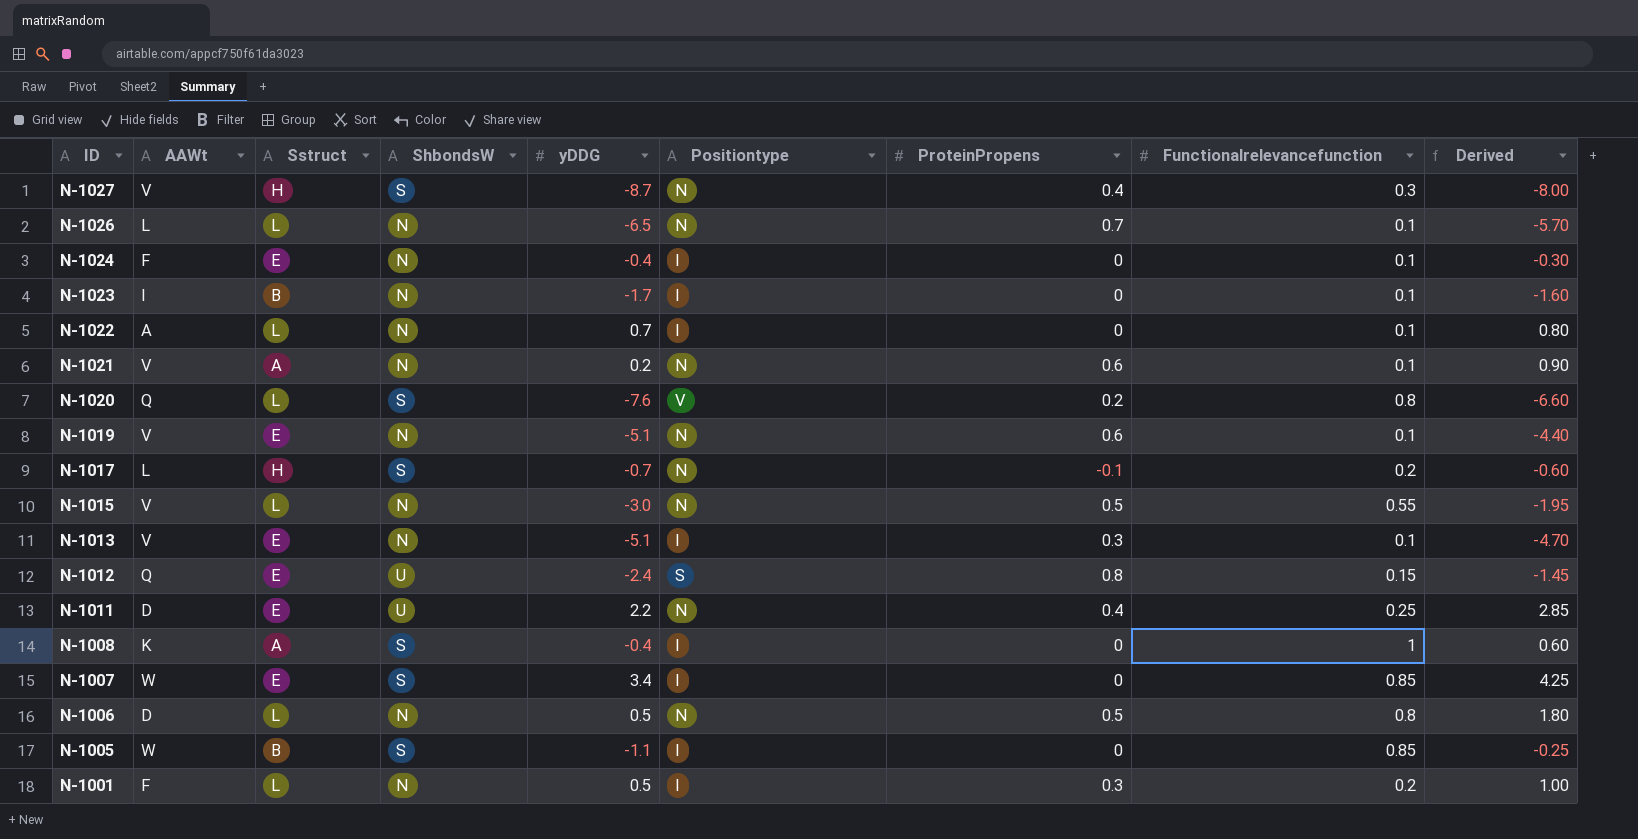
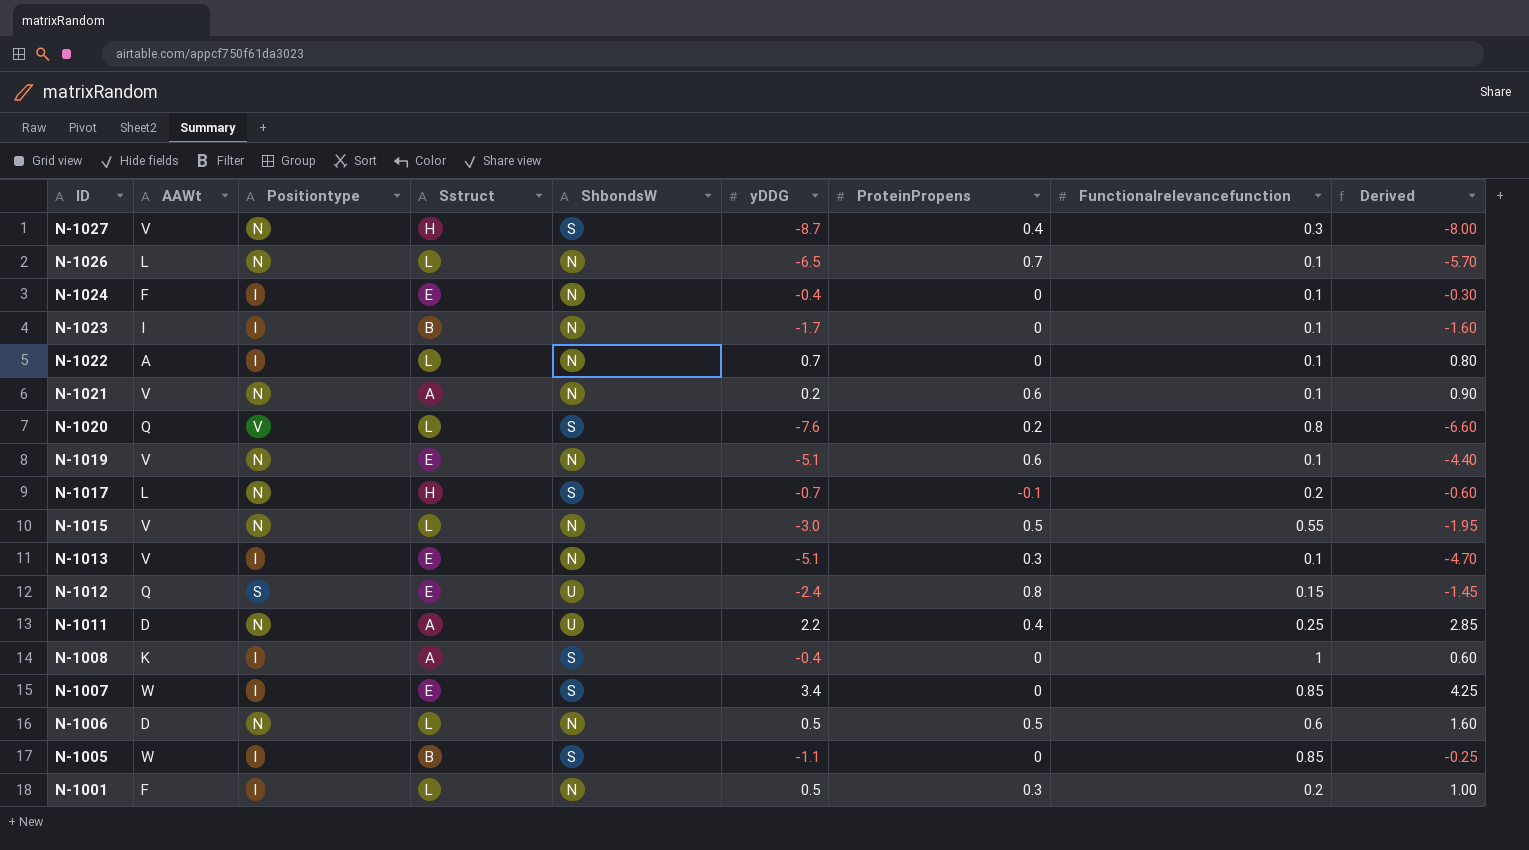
column Positiontype | position: 6 -> 3
N-1011 | Sstruct: E -> A
N-1006 | Functionalrelevancefunction: 0.8 -> 0.6
N-1006 | Derived: 1.80 -> 1.60

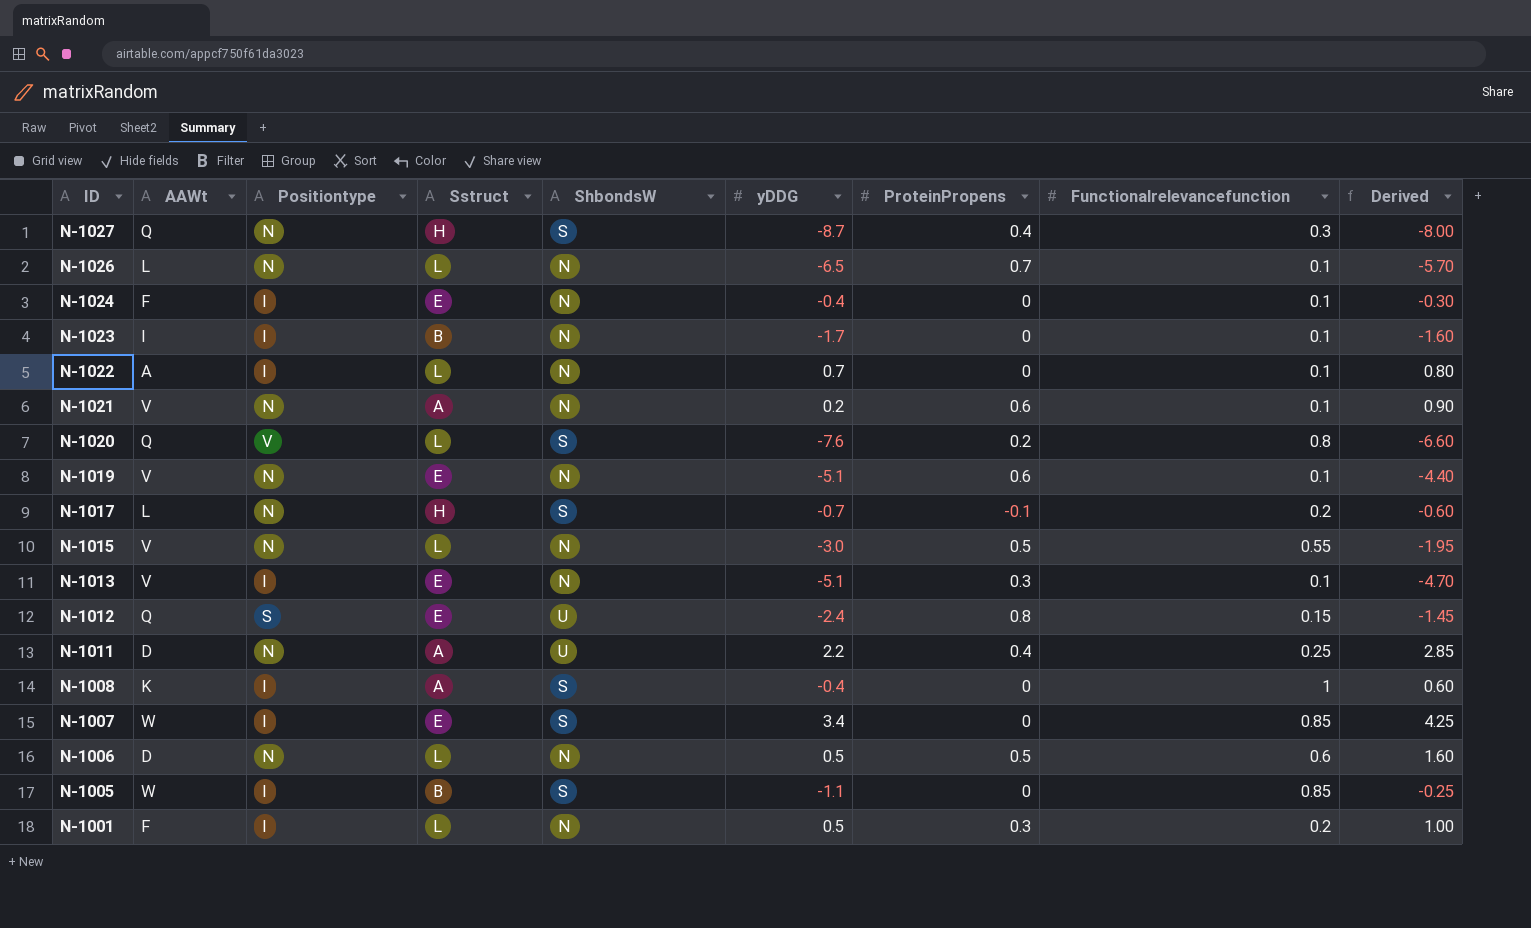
N-1027 | AAWt: V -> Q

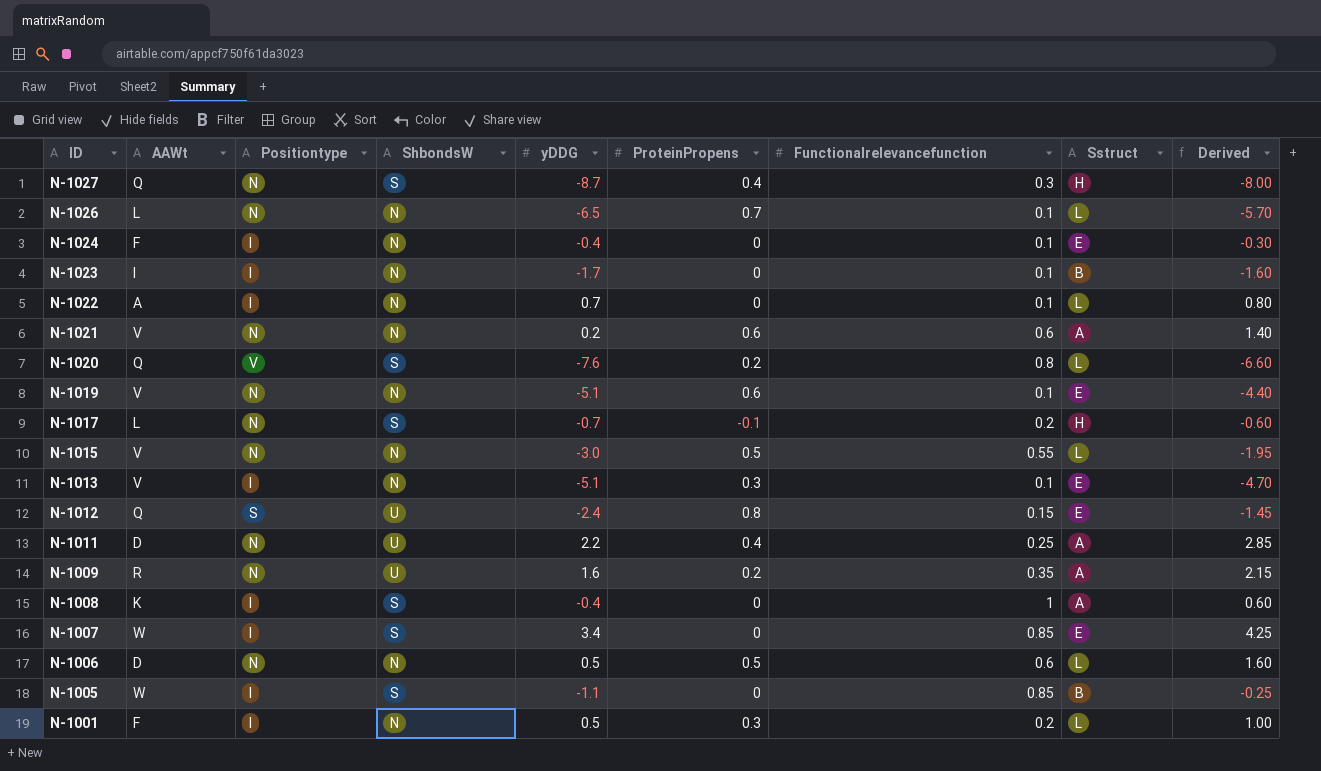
column Sstruct | position: 4 -> 8
N-1021 | Functionalrelevancefunction: 0.1 -> 0.6
N-1021 | Derived: 0.90 -> 1.40
row N-1009: none -> R | N | U | 1.6 | 0.2 | 0.35 | A | 2.15

